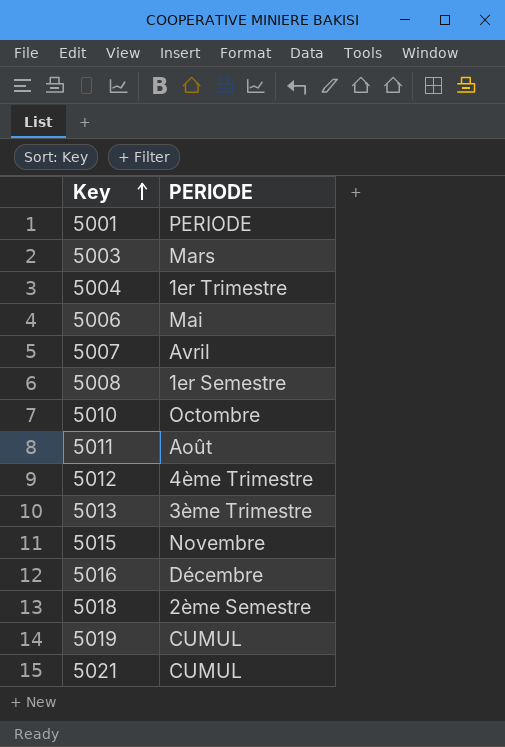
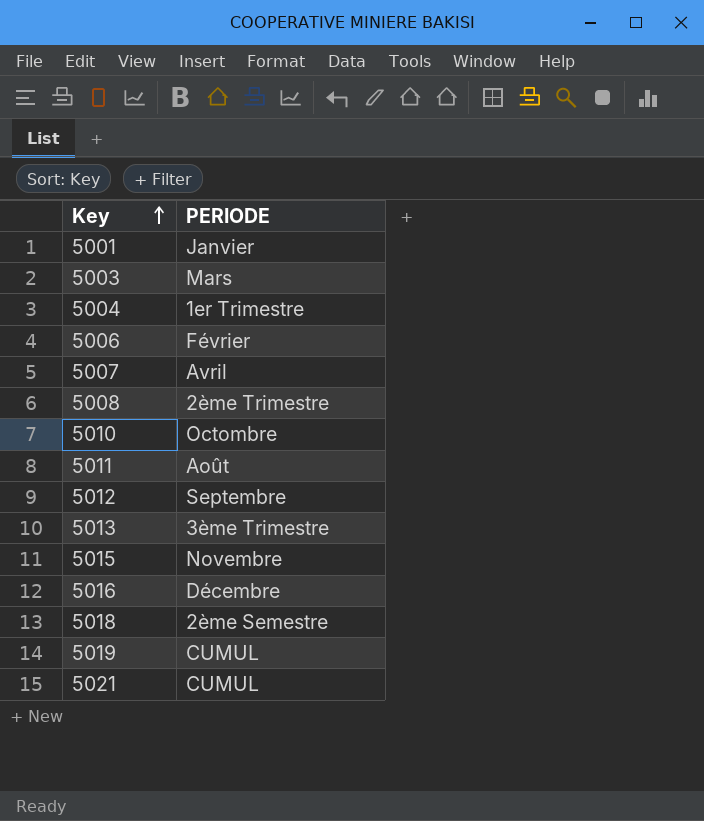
5001 | PERIODE: PERIODE -> Janvier
5006 | PERIODE: Mai -> Février
5008 | PERIODE: 1er Semestre -> 2ème Trimestre
5012 | PERIODE: 4ème Trimestre -> Septembre

